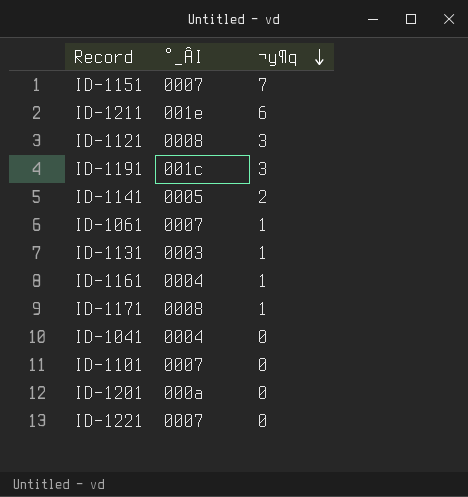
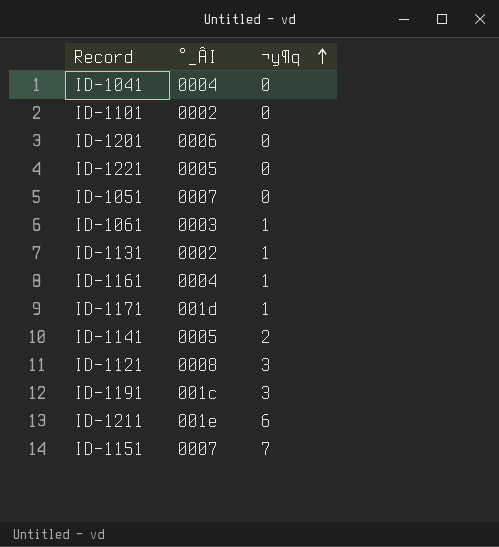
row order: ¬y¶q descending -> ¬y¶q ascending
ID-1101 | °_ÂI: 0007 -> 0002
ID-1201 | °_ÂI: 000a -> 0006
ID-1221 | °_ÂI: 0007 -> 0005
row ID-1051: none -> 0007 | 0
ID-1061 | °_ÂI: 0007 -> 0003
ID-1131 | °_ÂI: 0003 -> 0002
ID-1171 | °_ÂI: 0008 -> 001d

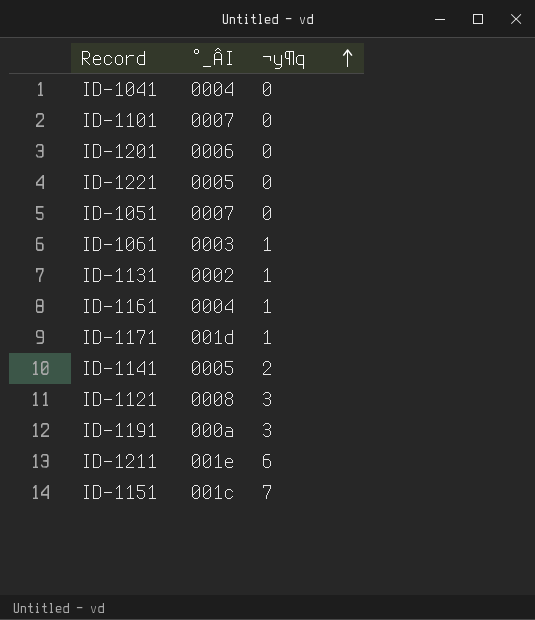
ID-1101 | °_ÂI: 0002 -> 0007
ID-1191 | °_ÂI: 001c -> 000a
ID-1151 | °_ÂI: 0007 -> 001c

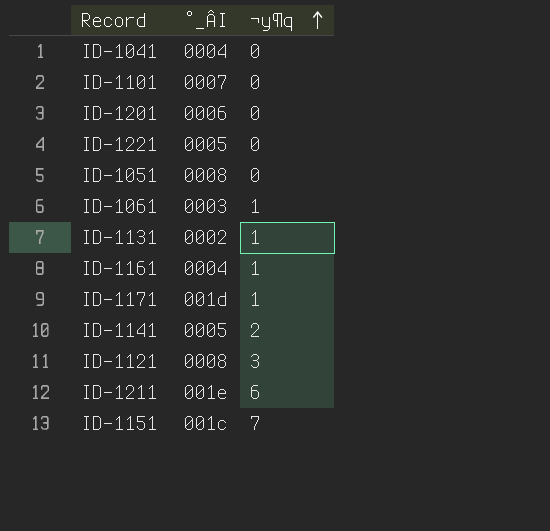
row ID-1191: 000a | 3 -> none
ID-1051 | °_ÂI: 0007 -> 0008

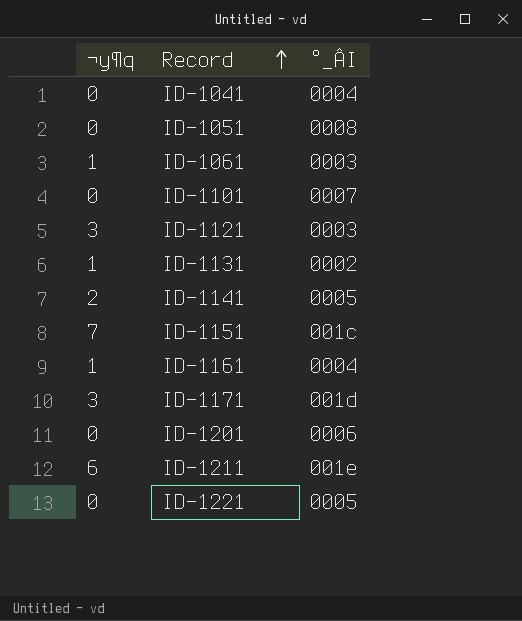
row order: ¬y¶q ascending -> Record ascending
column ¬y¶q | position: 3 -> 1
ID-1121 | °_ÂI: 0008 -> 0003
ID-1171 | ¬y¶q: 1 -> 3

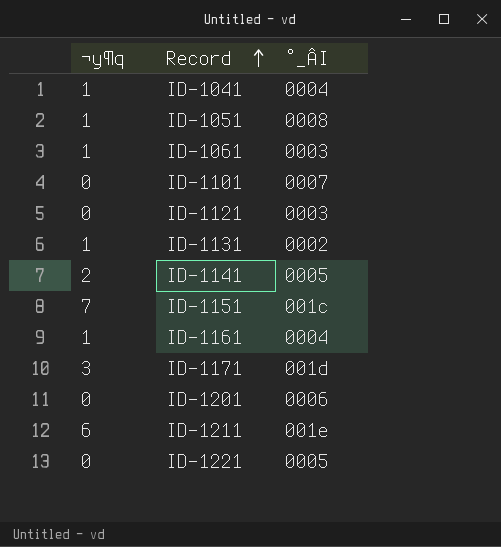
ID-1041 | ¬y¶q: 0 -> 1
ID-1051 | ¬y¶q: 0 -> 1
ID-1121 | ¬y¶q: 3 -> 0

